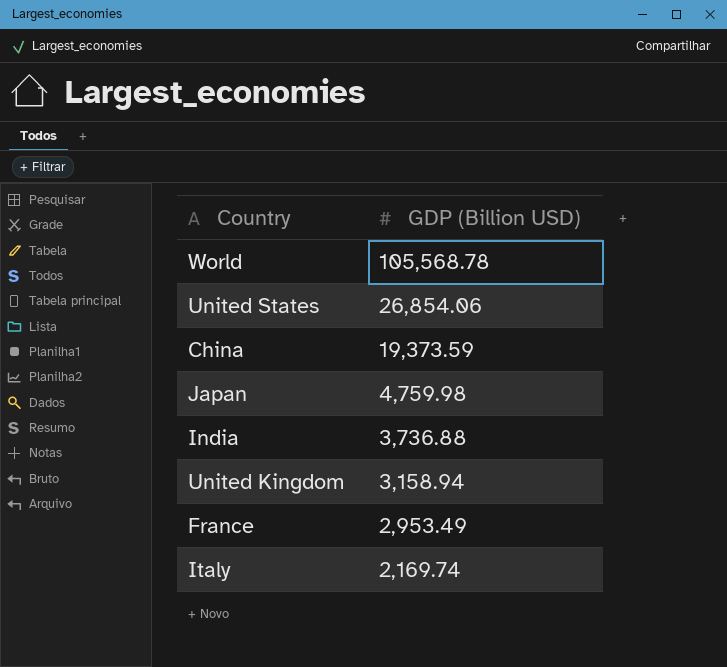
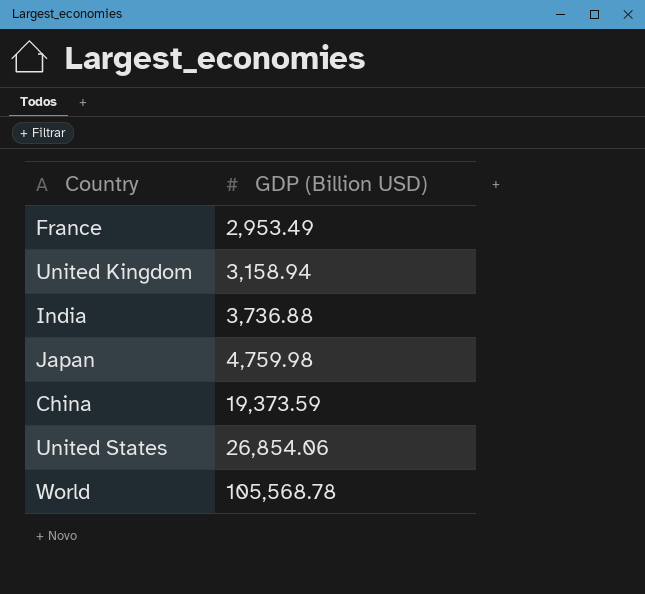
row order: GDP (Billion USD) descending -> GDP (Billion USD) ascending
row Italy: 2,169.74 -> none

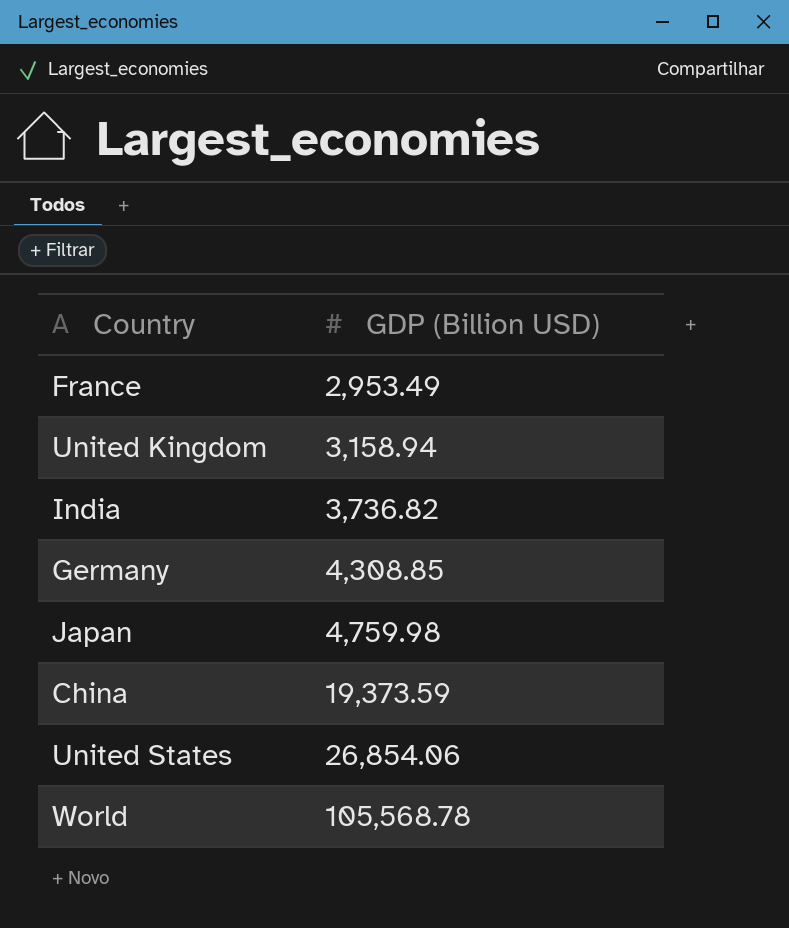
India | GDP (Billion USD): 3,736.88 -> 3,736.82
row Germany: none -> 4,308.85

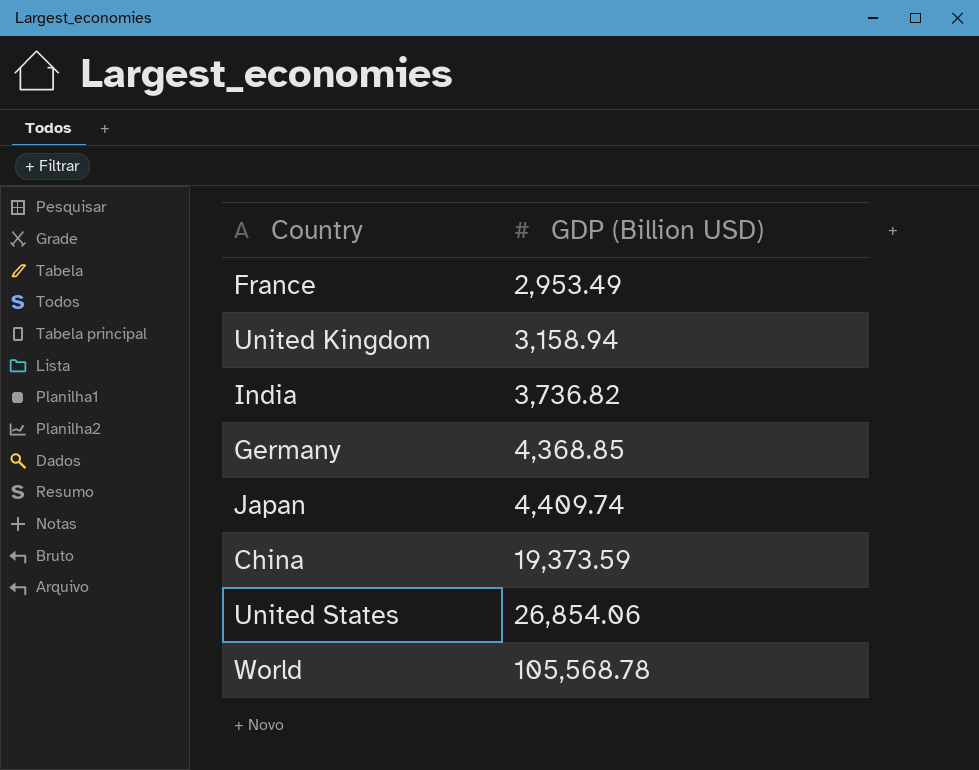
Germany | GDP (Billion USD): 4,308.85 -> 4,368.85
Japan | GDP (Billion USD): 4,759.98 -> 4,409.74

